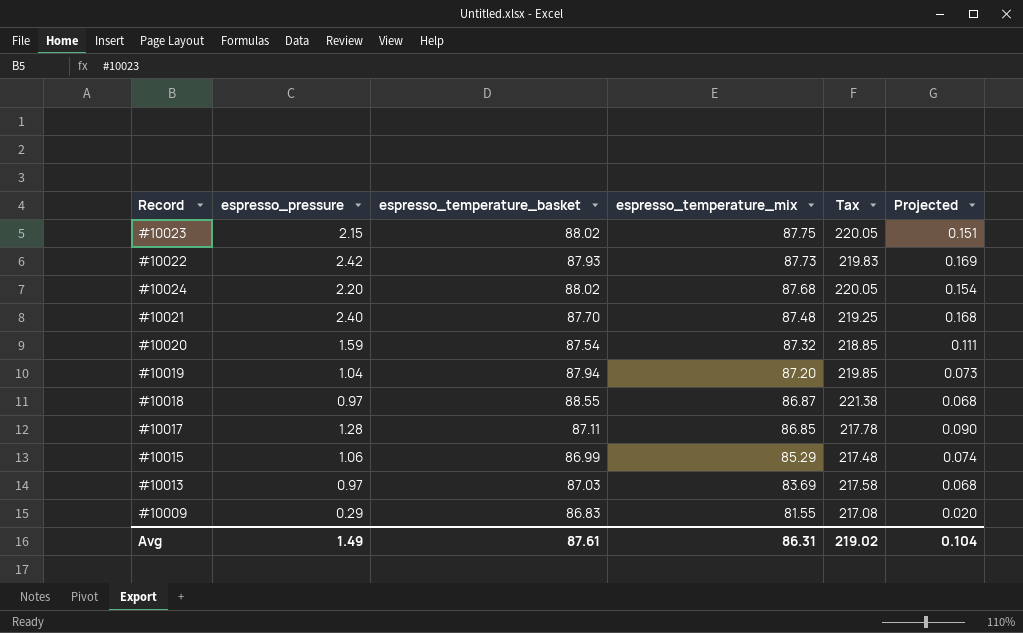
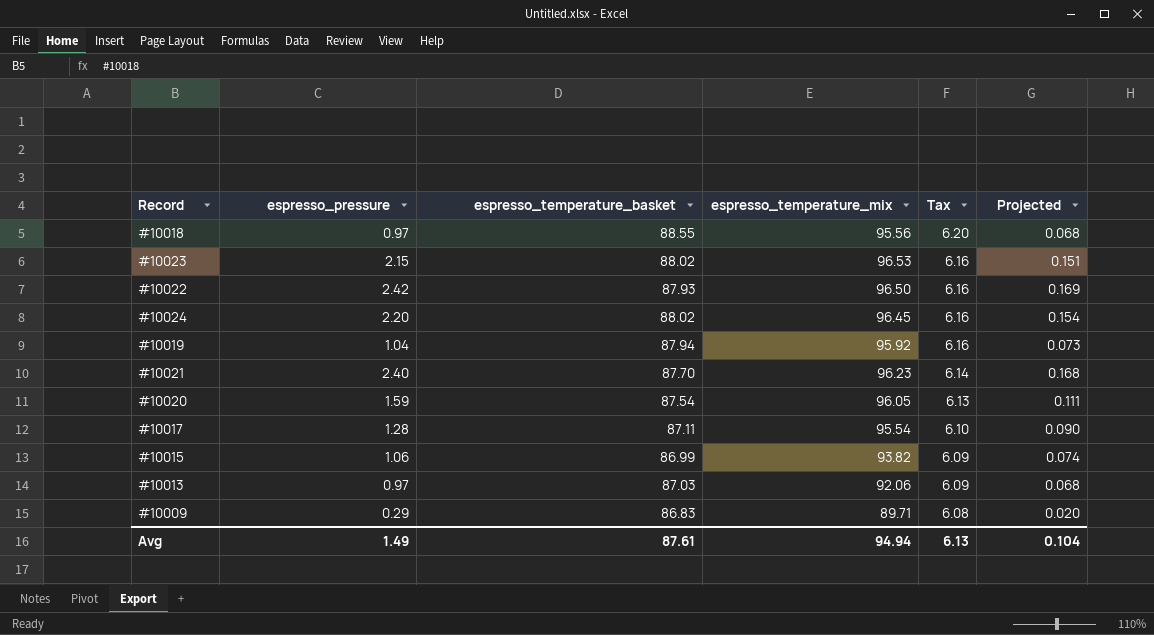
row order: espresso_temperature_mix descending -> Tax descending
column Tax | formula: [espresso_temperature_basket] * 2.5 -> [espresso_temperature_basket] * 0.07
#10018 | espresso_temperature_mix: 86.87 -> 95.56
#10023 | espresso_temperature_mix: 87.75 -> 96.53
#10022 | espresso_temperature_mix: 87.73 -> 96.50
#10024 | espresso_temperature_mix: 87.68 -> 96.45
#10019 | espresso_temperature_mix: 87.20 -> 95.92
#10021 | espresso_temperature_mix: 87.48 -> 96.23
#10020 | espresso_temperature_mix: 87.32 -> 96.05
#10017 | espresso_temperature_mix: 86.85 -> 95.54
#10015 | espresso_temperature_mix: 85.29 -> 93.82
#10013 | espresso_temperature_mix: 83.69 -> 92.06
#10009 | espresso_temperature_mix: 81.55 -> 89.71
Avg | espresso_temperature_mix: 86.31 -> 94.94
Avg | Tax: 219.02 -> 6.13

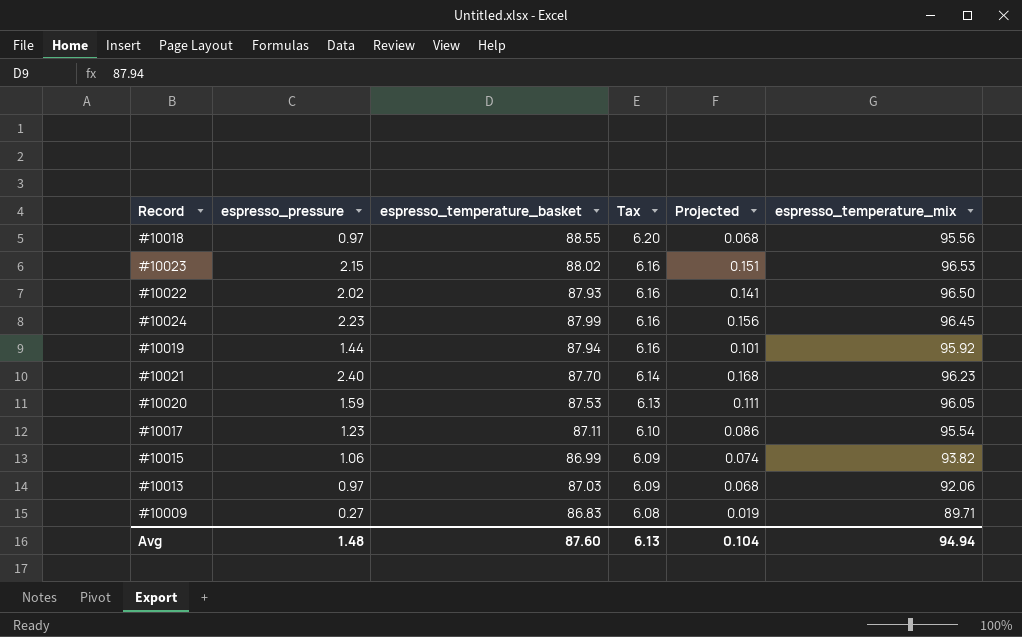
column espresso_temperature_mix | position: 4 -> 6
#10022 | espresso_pressure: 2.42 -> 2.02
#10022 | Projected: 0.169 -> 0.141
#10024 | espresso_pressure: 2.20 -> 2.23
#10024 | espresso_temperature_basket: 88.02 -> 87.99
#10024 | Projected: 0.154 -> 0.156
#10019 | espresso_pressure: 1.04 -> 1.44
#10019 | Projected: 0.073 -> 0.101
#10020 | espresso_temperature_basket: 87.54 -> 87.53
#10017 | espresso_pressure: 1.28 -> 1.23
#10017 | Projected: 0.090 -> 0.086
#10009 | espresso_pressure: 0.29 -> 0.27
#10009 | Projected: 0.020 -> 0.019
Avg | espresso_pressure: 1.49 -> 1.48
Avg | espresso_temperature_basket: 87.61 -> 87.60

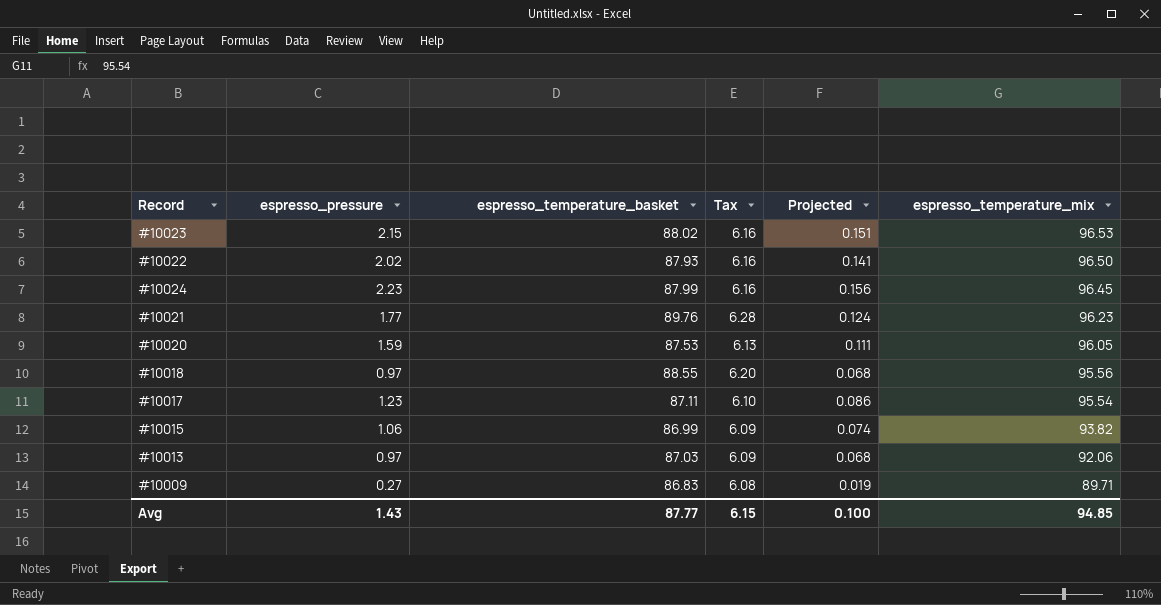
row order: Tax descending -> espresso_temperature_mix descending
row #10019: 1.44 | 87.94 | 6.16 | 0.101 | 95.92 -> none
#10021 | espresso_pressure: 2.40 -> 1.77
#10021 | espresso_temperature_basket: 87.70 -> 89.76
#10021 | Tax: 6.14 -> 6.28
#10021 | Projected: 0.168 -> 0.124
Avg | espresso_pressure: 1.48 -> 1.43
Avg | espresso_temperature_basket: 87.60 -> 87.77
Avg | Tax: 6.13 -> 6.15
Avg | Projected: 0.104 -> 0.100
Avg | espresso_temperature_mix: 94.94 -> 94.85

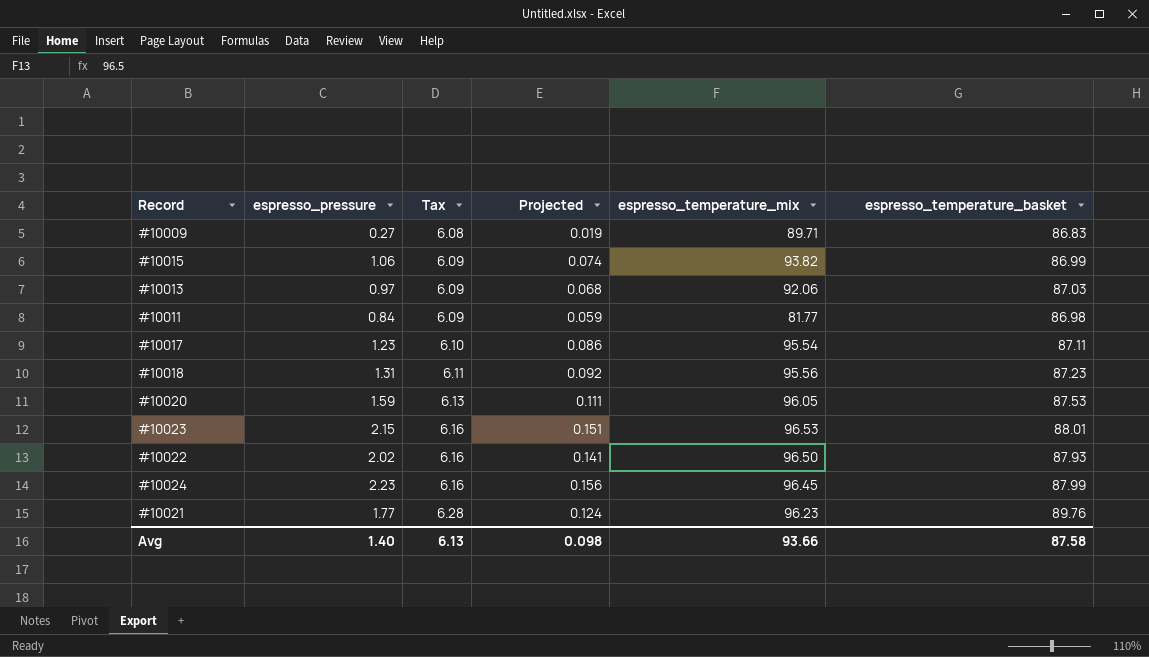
row order: espresso_temperature_mix descending -> Tax ascending
column espresso_temperature_basket | position: 3 -> 6
row #10011: none -> 0.84 | 6.09 | 0.059 | 81.77 | 86.98
#10018 | espresso_pressure: 0.97 -> 1.31
#10018 | Tax: 6.20 -> 6.11
#10018 | Projected: 0.068 -> 0.092
#10018 | espresso_temperature_basket: 88.55 -> 87.23
#10023 | espresso_temperature_basket: 88.02 -> 88.01
Avg | espresso_pressure: 1.43 -> 1.40
Avg | Tax: 6.15 -> 6.13
Avg | Projected: 0.100 -> 0.098
Avg | espresso_temperature_mix: 94.85 -> 93.66
Avg | espresso_temperature_basket: 87.77 -> 87.58

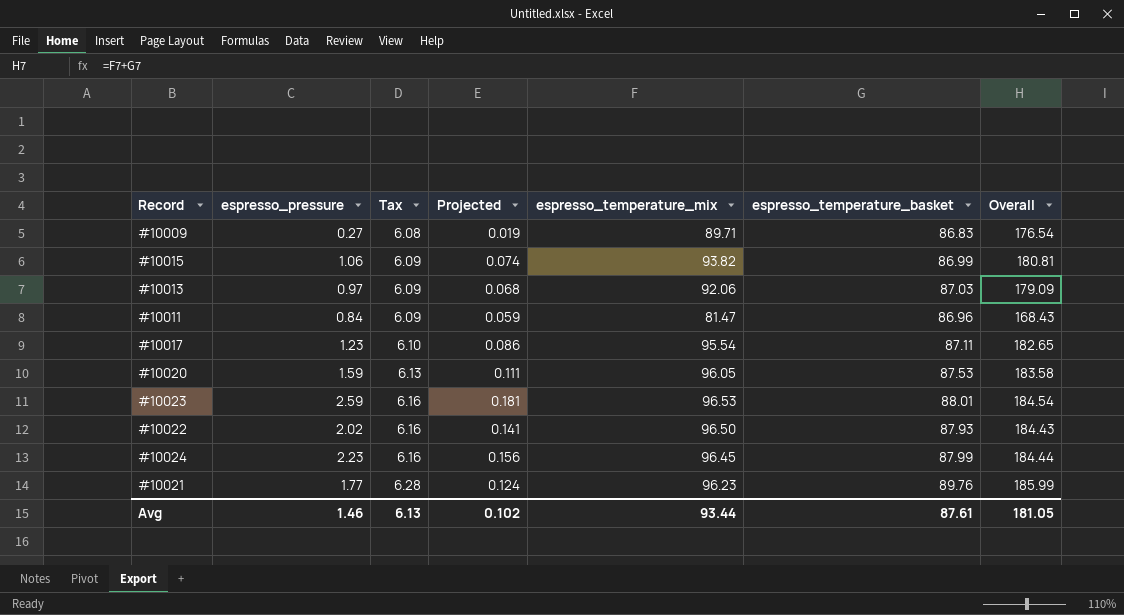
column Overall | formula: none -> [espresso_temperature_mix] + [espresso_temperature_basket]
row #10018: 1.31 | 6.11 | 0.092 | 95.56 | 87.23 -> none
#10011 | espresso_temperature_mix: 81.77 -> 81.47
#10011 | espresso_temperature_basket: 86.98 -> 86.96
#10023 | espresso_pressure: 2.15 -> 2.59
#10023 | Projected: 0.151 -> 0.181
Avg | espresso_pressure: 1.40 -> 1.46
Avg | Projected: 0.098 -> 0.102
Avg | espresso_temperature_mix: 93.66 -> 93.44
Avg | espresso_temperature_basket: 87.58 -> 87.61

